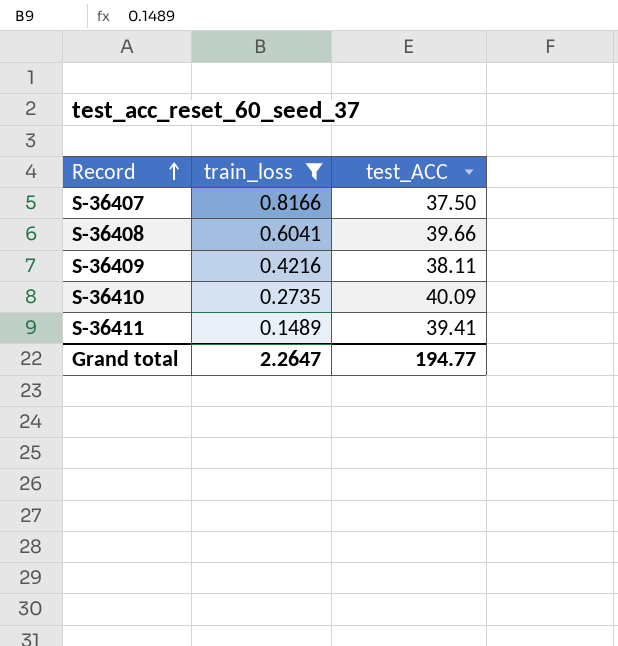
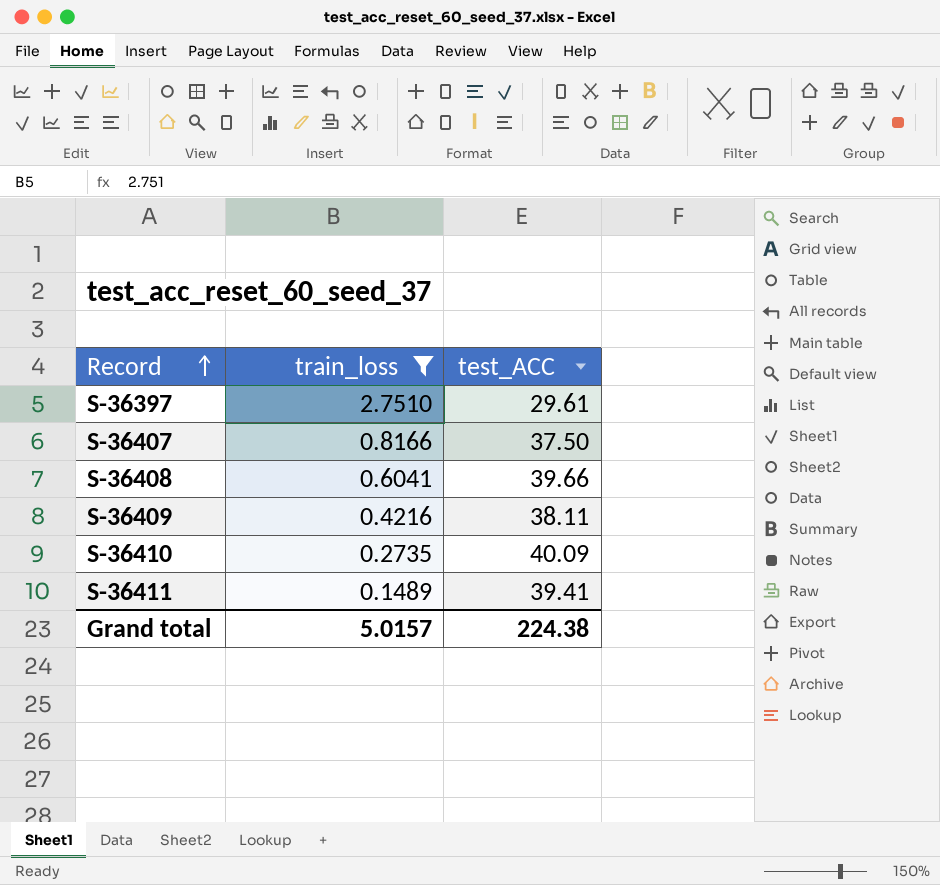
row S-36397: none -> 2.7510 | 29.61
Grand total | train_loss: 2.2647 -> 5.0157
Grand total | test_ACC: 194.77 -> 224.38

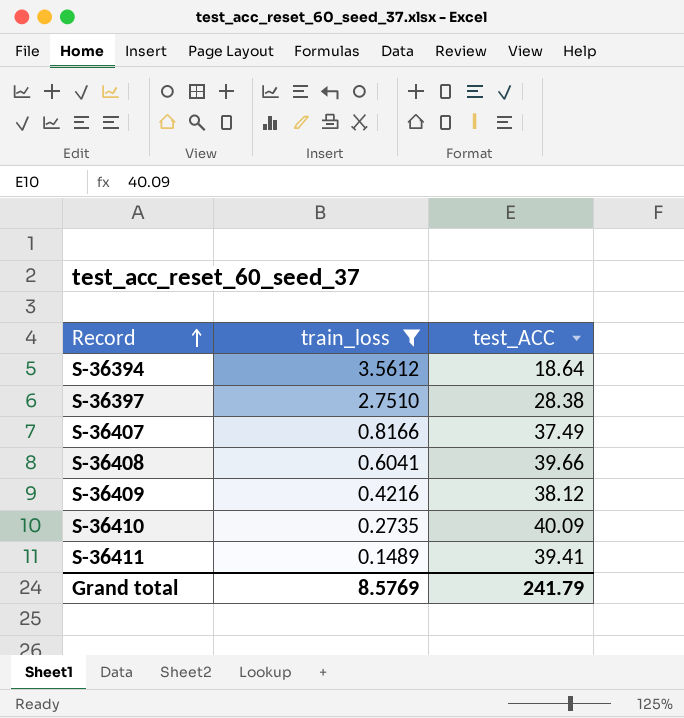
row S-36394: none -> 3.5612 | 18.64
S-36397 | test_ACC: 29.61 -> 28.38
S-36407 | test_ACC: 37.50 -> 37.49
S-36409 | test_ACC: 38.11 -> 38.12
Grand total | train_loss: 5.0157 -> 8.5769
Grand total | test_ACC: 224.38 -> 241.79

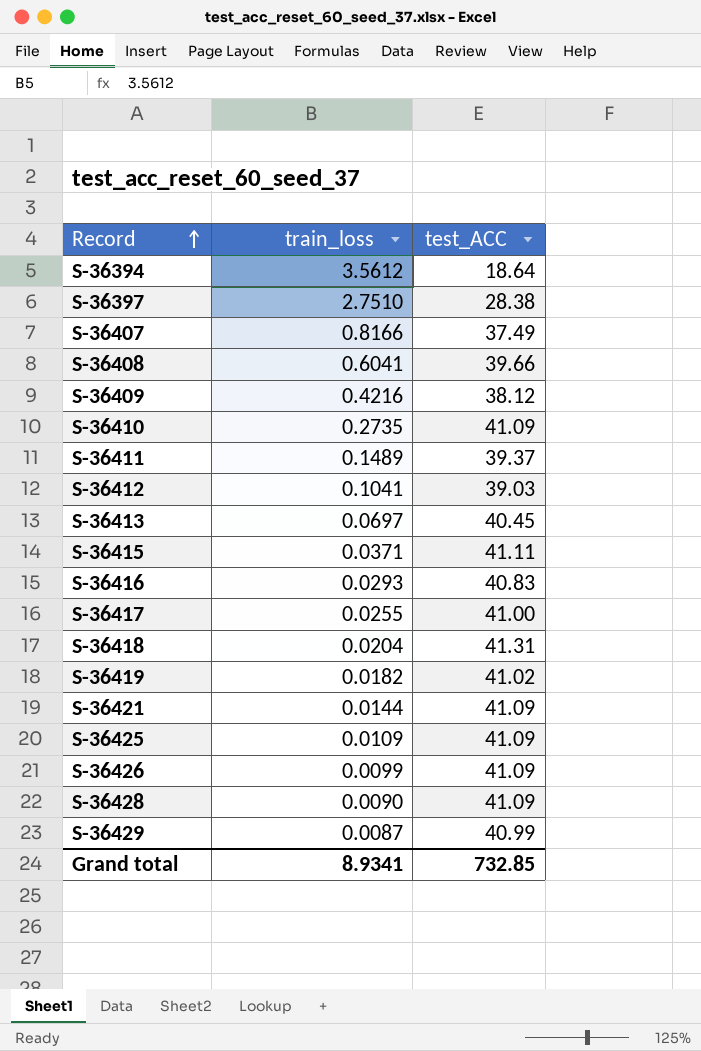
filter: train_loss >= 0.1489 -> none
S-36410 | test_ACC: 40.09 -> 41.09
S-36411 | test_ACC: 39.41 -> 39.37
Grand total | train_loss: 8.5769 -> 8.9341
Grand total | test_ACC: 241.79 -> 732.85

